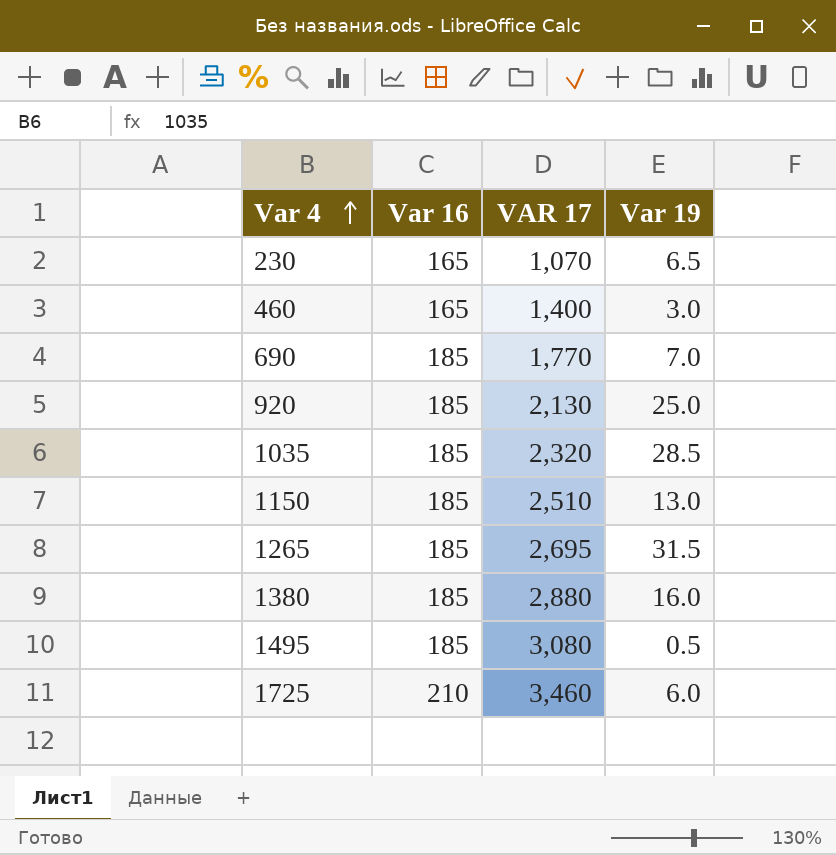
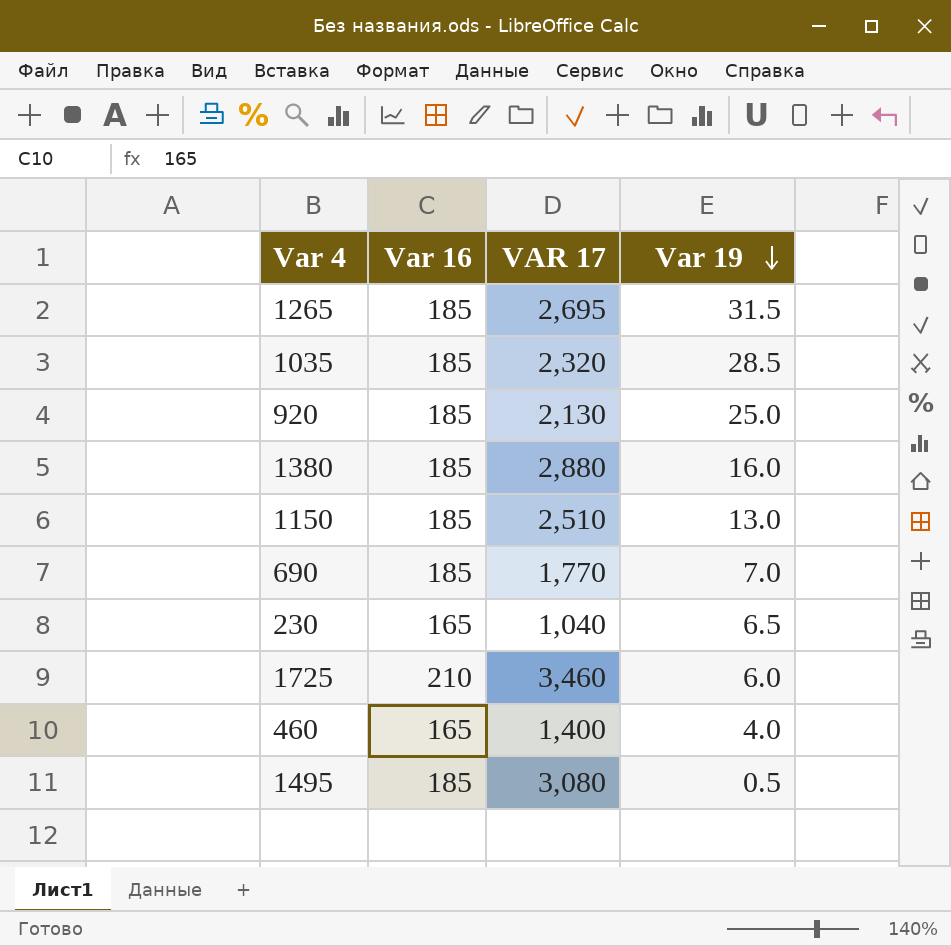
row order: Var 4 ascending -> Var 19 descending
230 | VAR 17: 1,070 -> 1,040
460 | Var 19: 3.0 -> 4.0

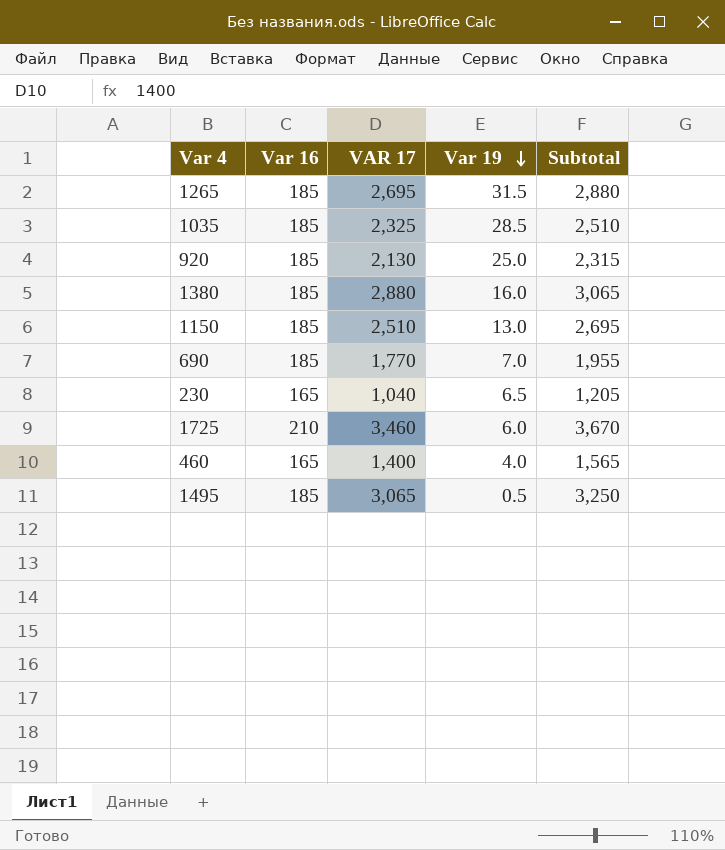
column Subtotal | formula: none -> [Var 16] + [VAR 17]
1035 | VAR 17: 2,320 -> 2,325
1495 | VAR 17: 3,080 -> 3,065

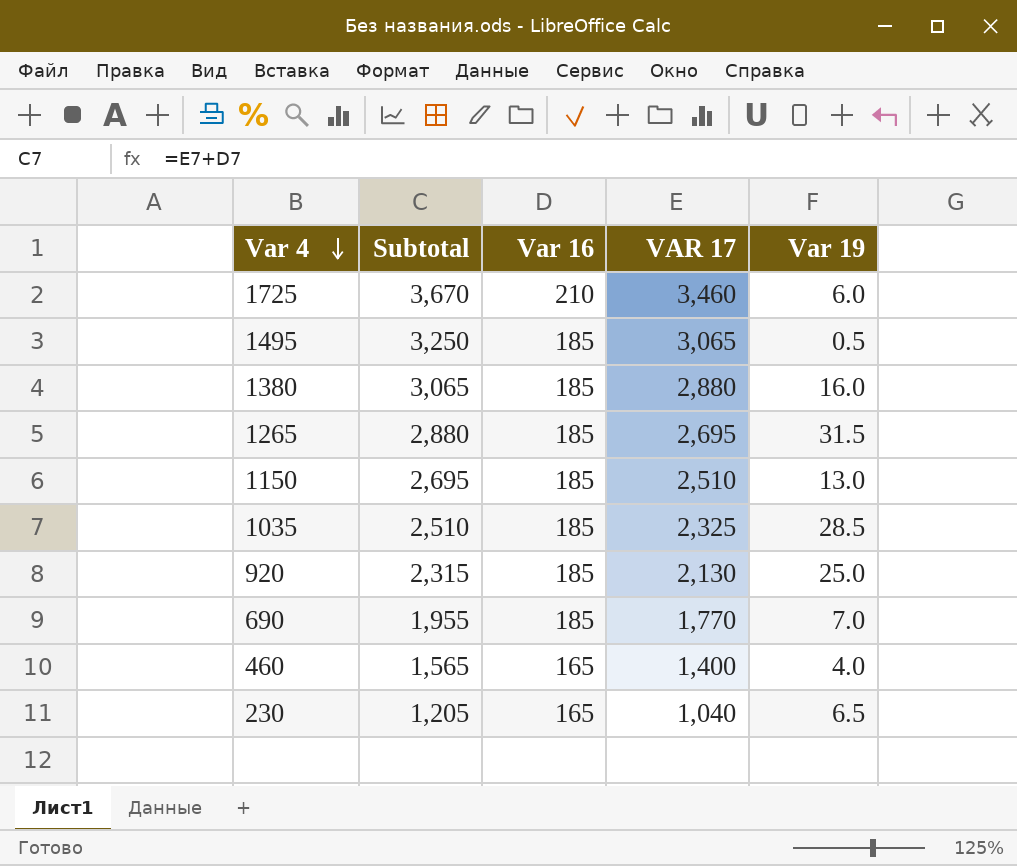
row order: Var 19 descending -> Var 4 descending
column Subtotal | position: 5 -> 2

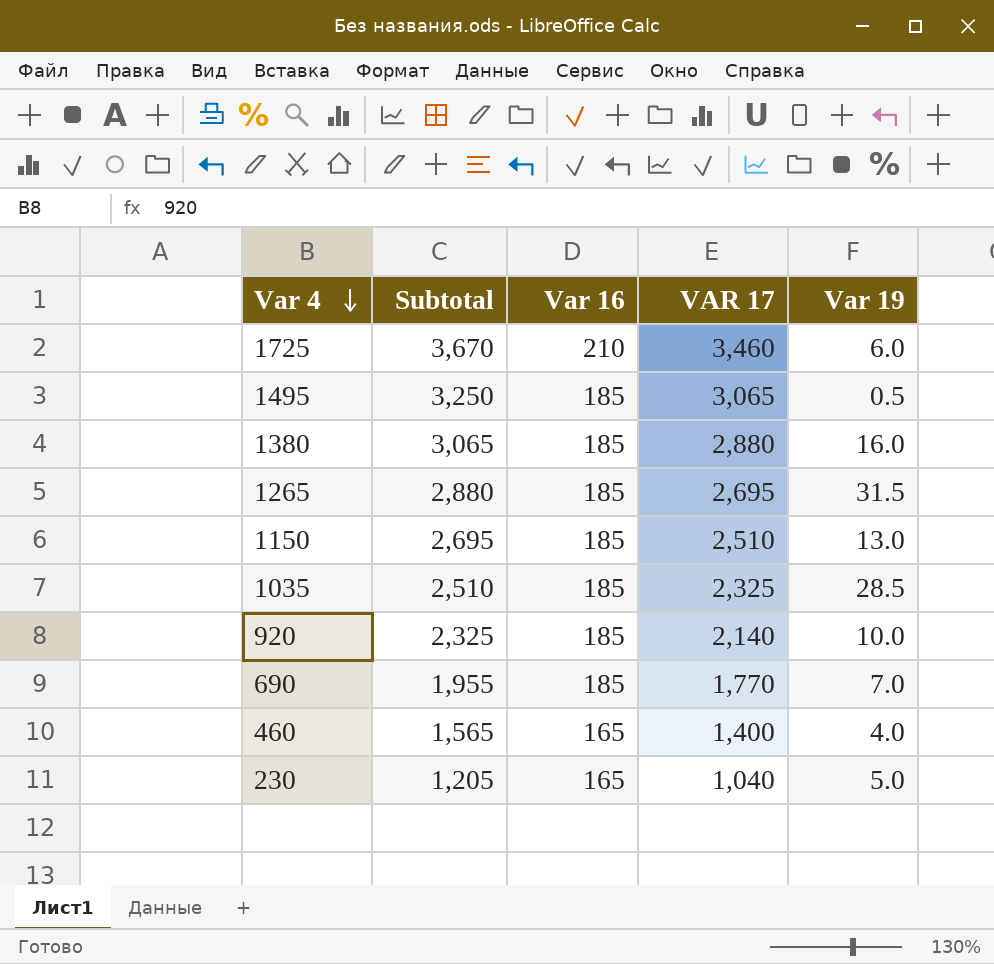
920 | Subtotal: 2,315 -> 2,325
920 | VAR 17: 2,130 -> 2,140
920 | Var 19: 25.0 -> 10.0
230 | Var 19: 6.5 -> 5.0

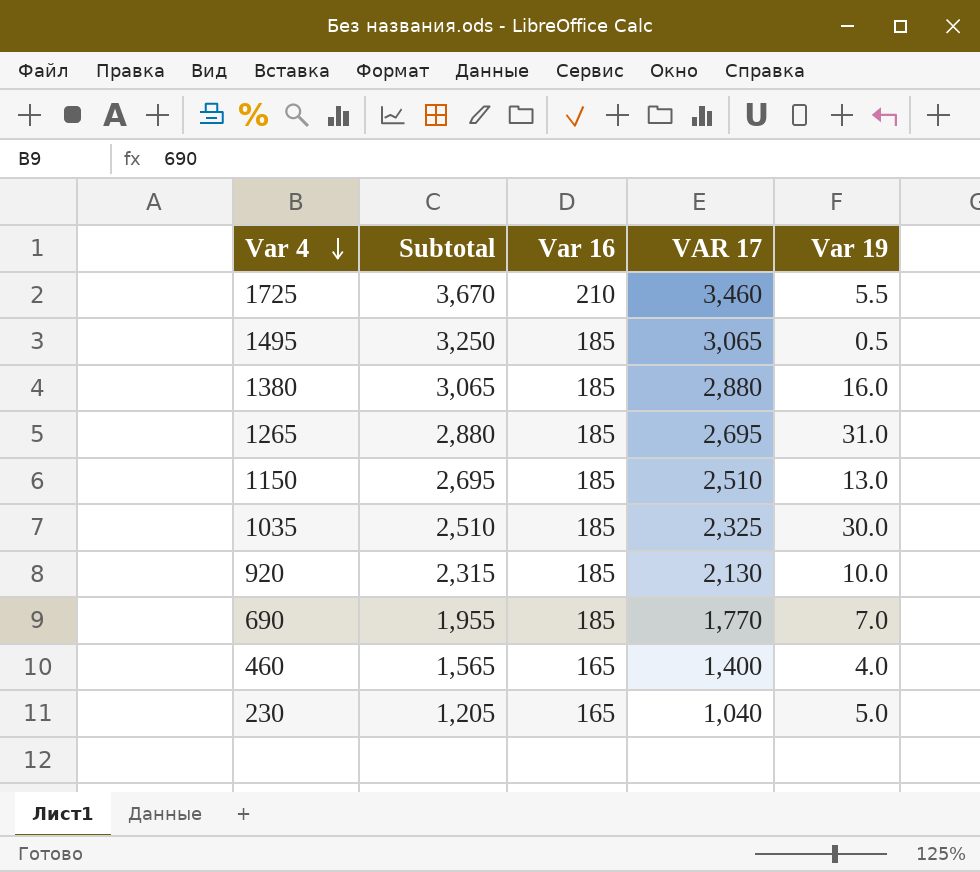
1725 | Var 19: 6.0 -> 5.5
1265 | Var 19: 31.5 -> 31.0
1035 | Var 19: 28.5 -> 30.0
920 | Subtotal: 2,325 -> 2,315
920 | VAR 17: 2,140 -> 2,130

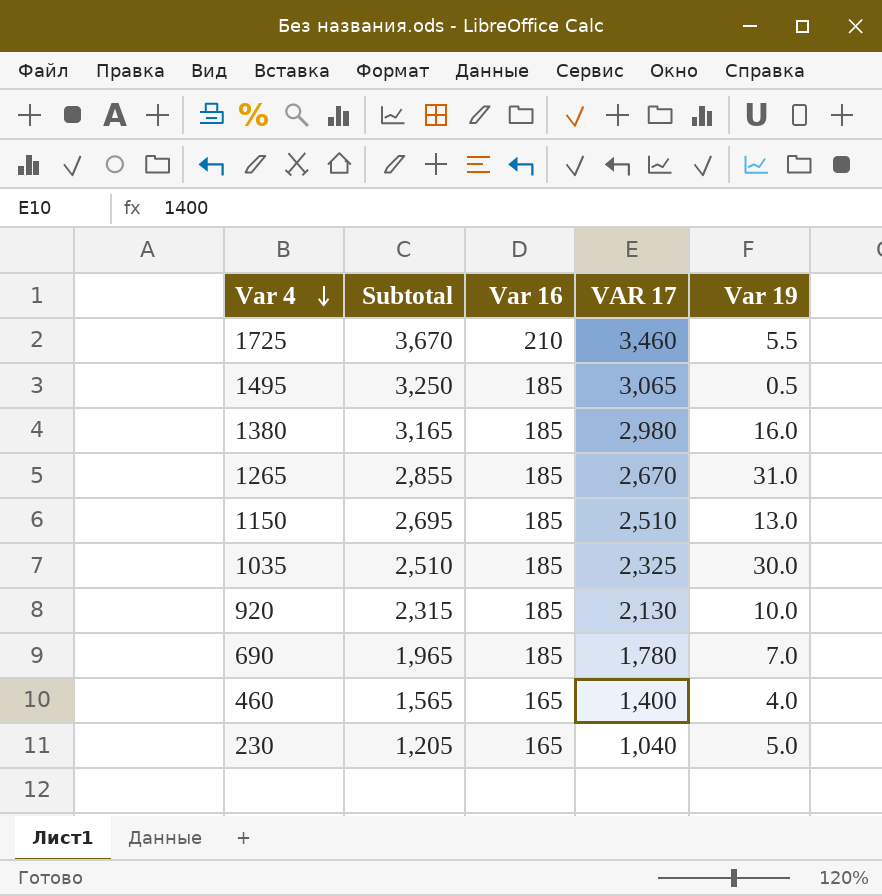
1380 | Subtotal: 3,065 -> 3,165
1380 | VAR 17: 2,880 -> 2,980
1265 | Subtotal: 2,880 -> 2,855
1265 | VAR 17: 2,695 -> 2,670
690 | Subtotal: 1,955 -> 1,965
690 | VAR 17: 1,770 -> 1,780

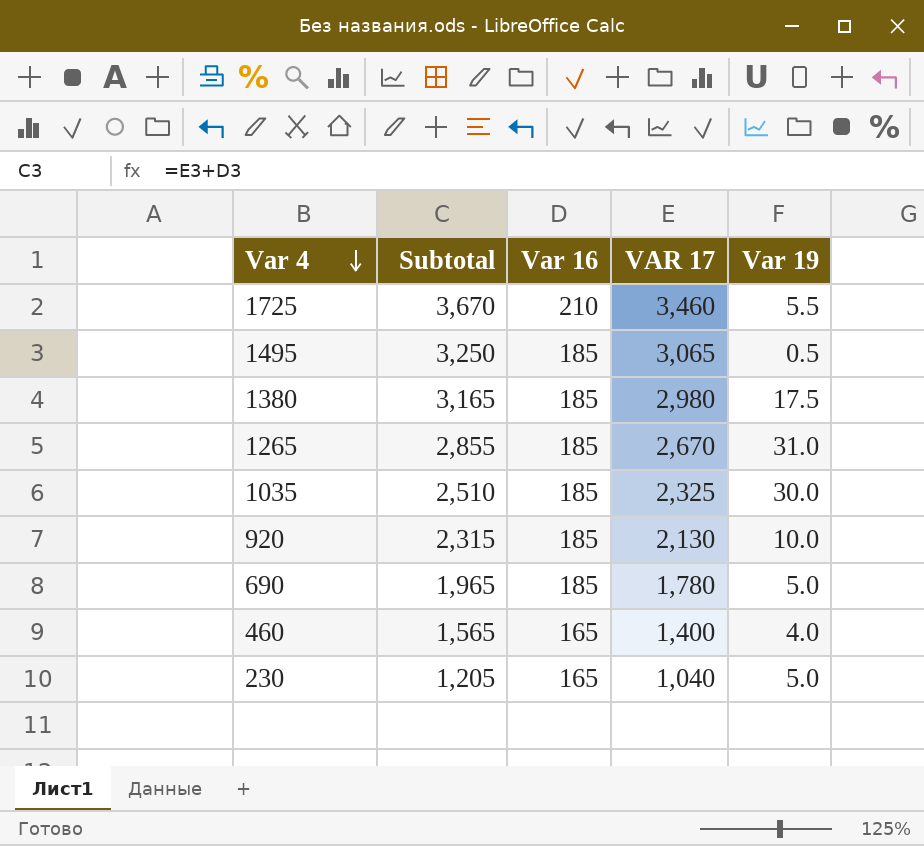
row 1150: 2,695 | 185 | 2,510 | 13.0 -> none
1380 | Var 19: 16.0 -> 17.5
690 | Var 19: 7.0 -> 5.0

